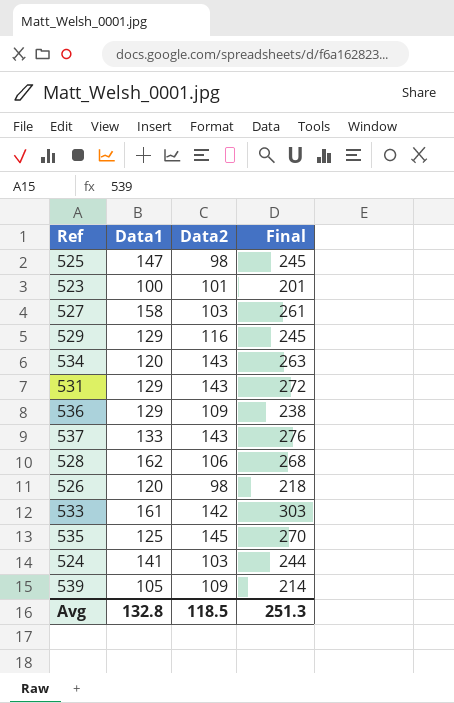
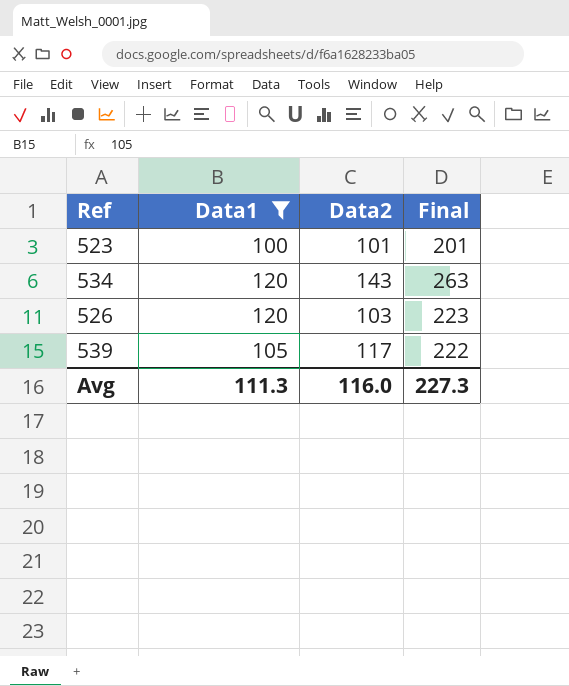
filter: none -> Data1 <= 120
526 | Data2: 98 -> 103
526 | Final: 218 -> 223
539 | Data2: 109 -> 117
539 | Final: 214 -> 222
Avg | Data1: 132.8 -> 111.3
Avg | Data2: 118.5 -> 116.0
Avg | Final: 251.3 -> 227.3

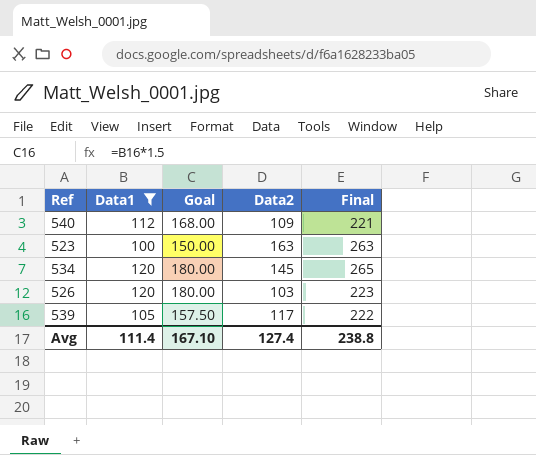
column Goal | formula: none -> [Data1] * 1.5
row 540: none -> 112 | 168.00 | 109 | 221
523 | Data2: 101 -> 163
523 | Final: 201 -> 263
534 | Data2: 143 -> 145
534 | Final: 263 -> 265
Avg | Data1: 111.3 -> 111.4
Avg | Data2: 116.0 -> 127.4
Avg | Final: 227.3 -> 238.8

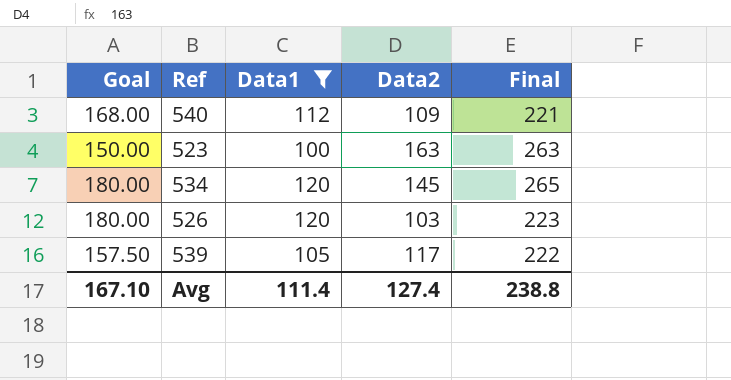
column Goal | position: 3 -> 1

